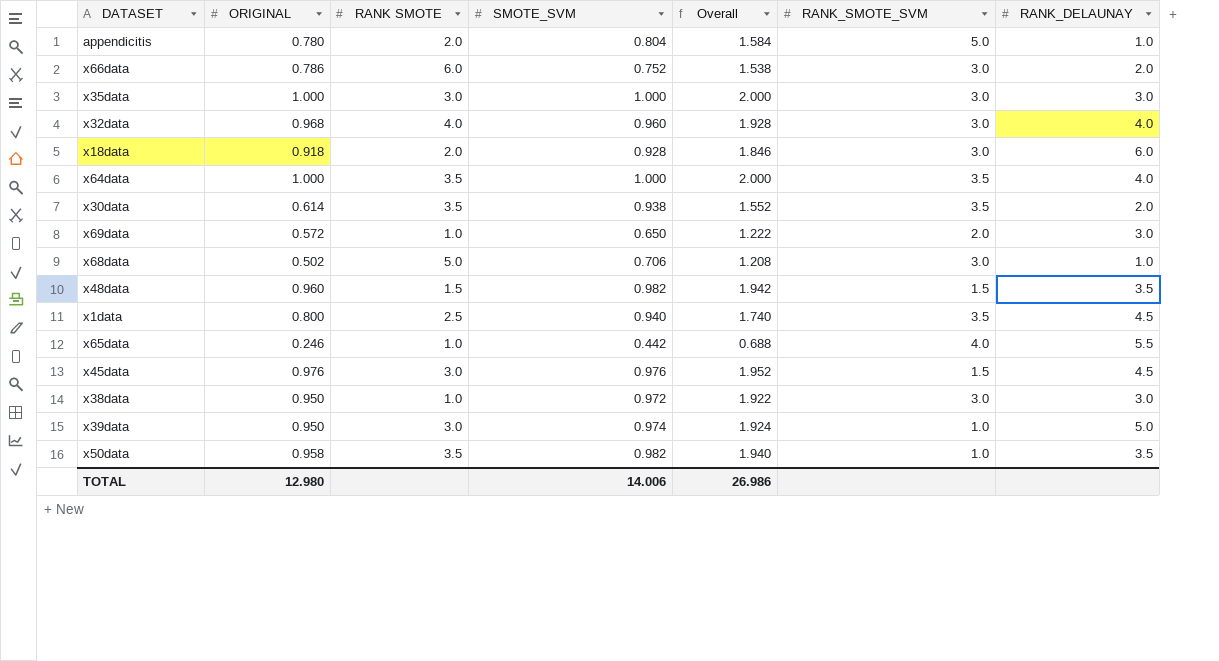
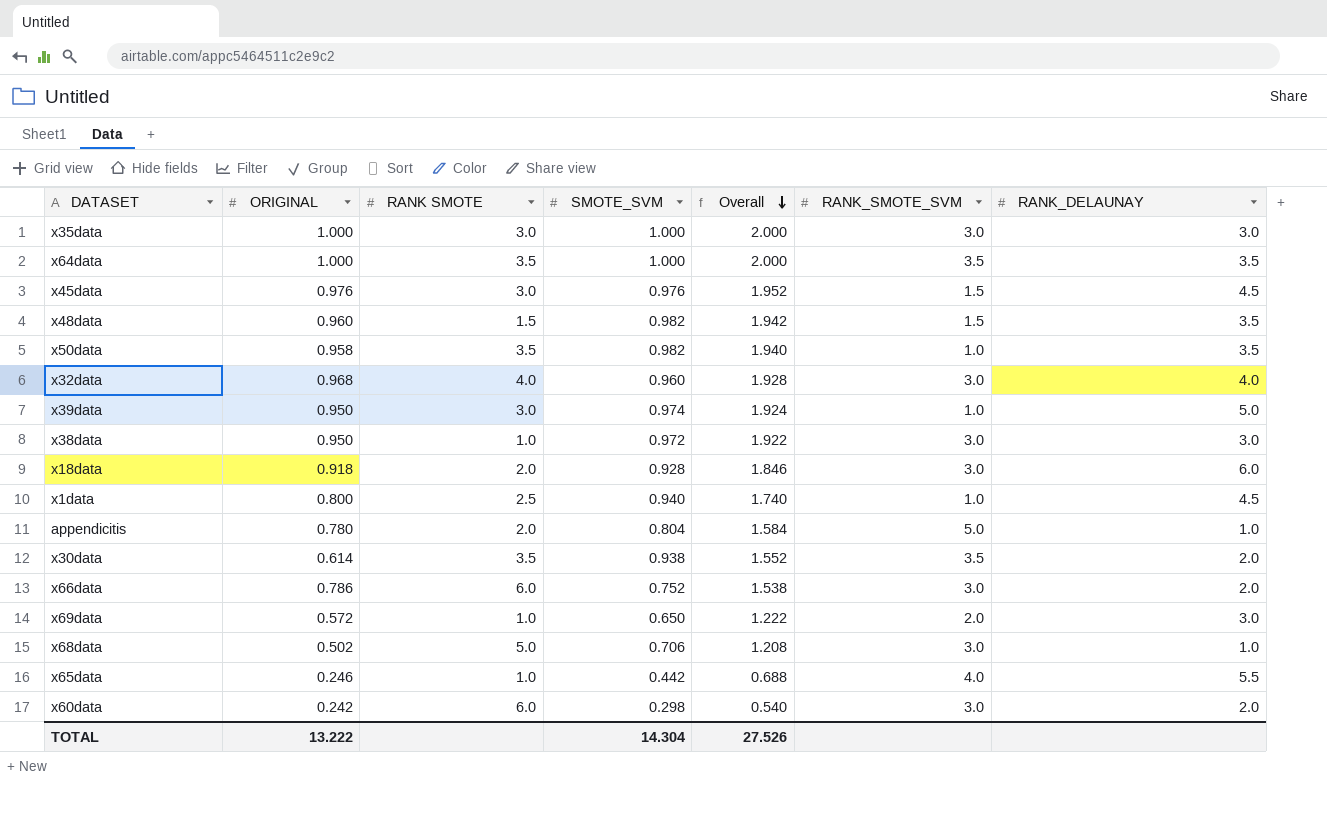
row order: none -> Overall descending
x64data | RANK_DELAUNAY: 4.0 -> 3.5
x1data | RANK_SMOTE_SVM: 3.5 -> 1.0
row x60data: none -> 0.242 | 6.0 | 0.298 | 0.540 | 3.0 | 2.0
TOTAL | ORIGINAL: 12.980 -> 13.222
TOTAL | SMOTE_SVM: 14.006 -> 14.304
TOTAL | Overall: 26.986 -> 27.526

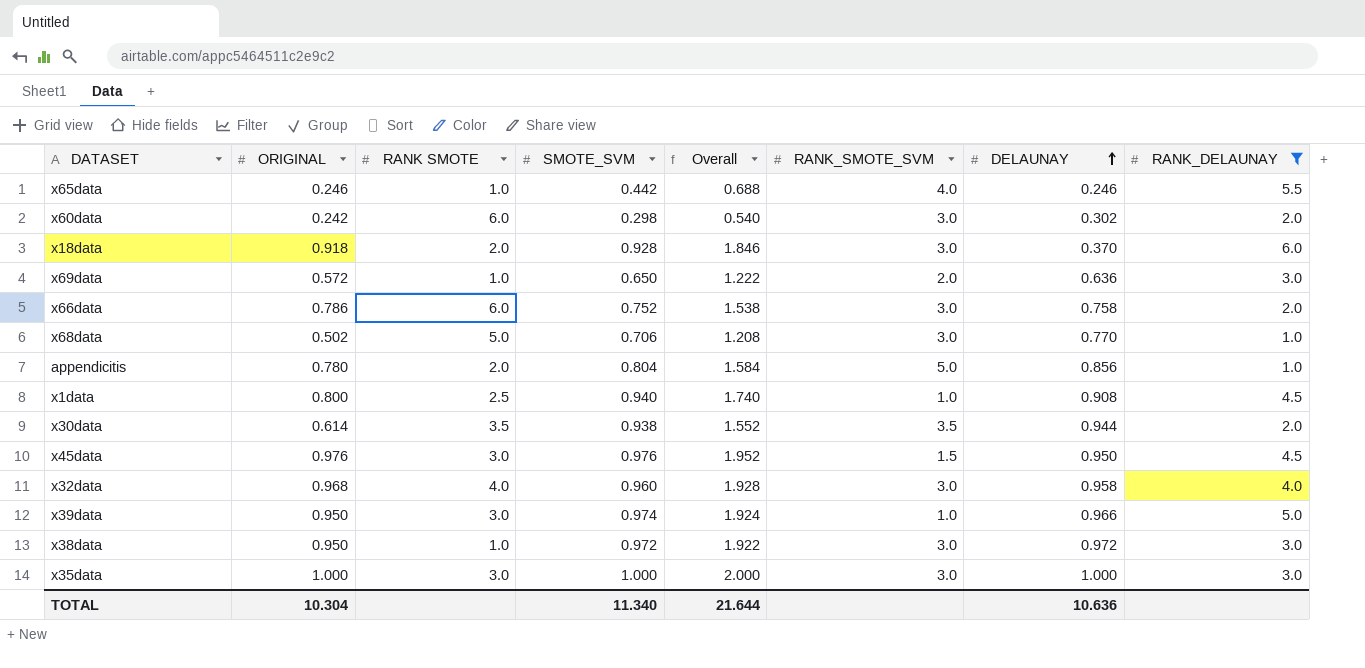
filter: none -> RANK_DELAUNAY != 3.5
row order: Overall descending -> DELAUNAY ascending
column DELAUNAY | position: none -> 7
TOTAL | ORIGINAL: 13.222 -> 10.304
TOTAL | SMOTE_SVM: 14.304 -> 11.340
TOTAL | Overall: 27.526 -> 21.644

